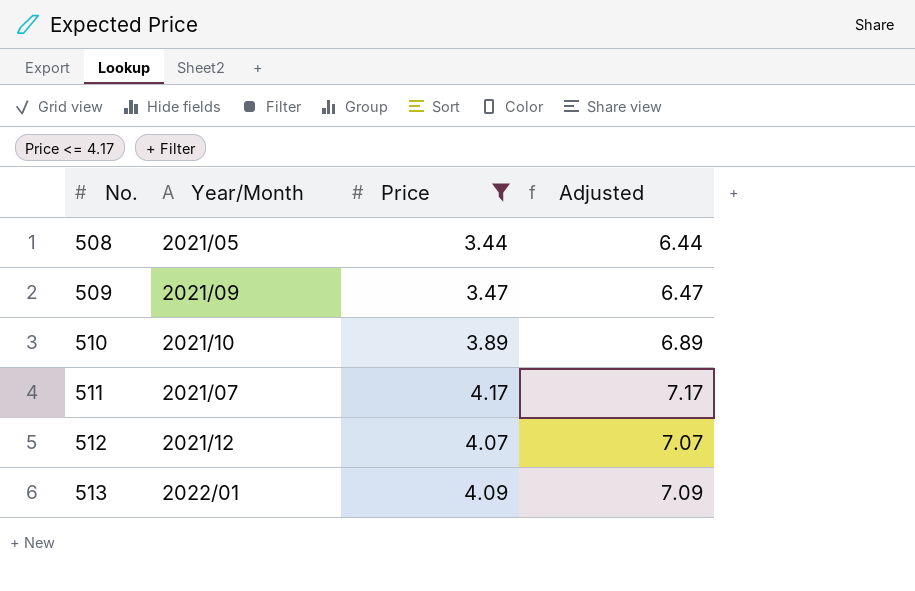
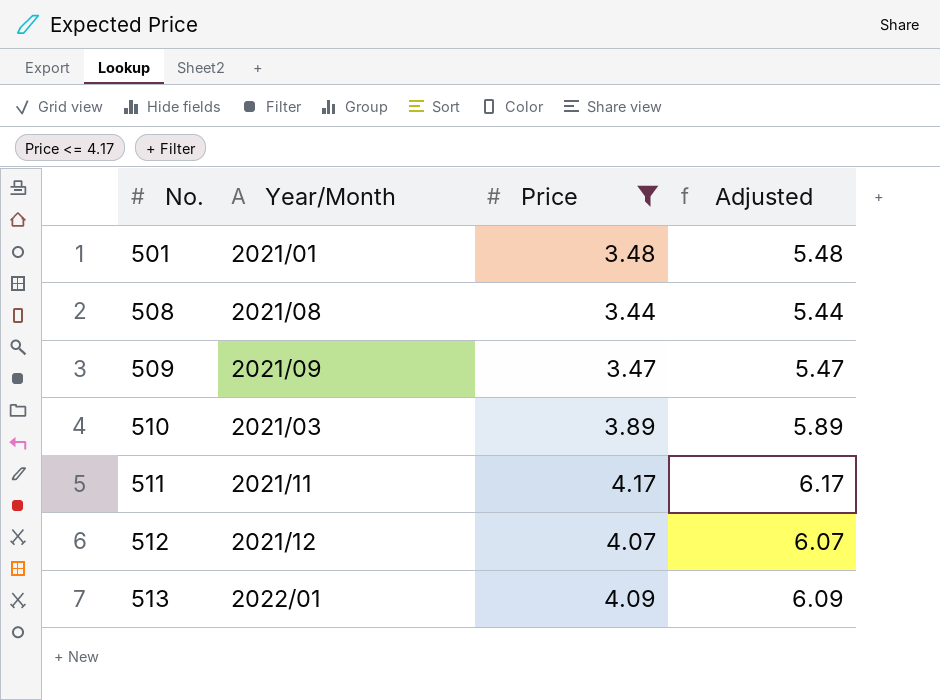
column Adjusted | formula: [Price] + 3 -> [Price] + 2
row 501: none -> 2021/01 | 3.48 | 5.48
508 | Year/Month: 2021/05 -> 2021/08
510 | Year/Month: 2021/10 -> 2021/03
511 | Year/Month: 2021/07 -> 2021/11

